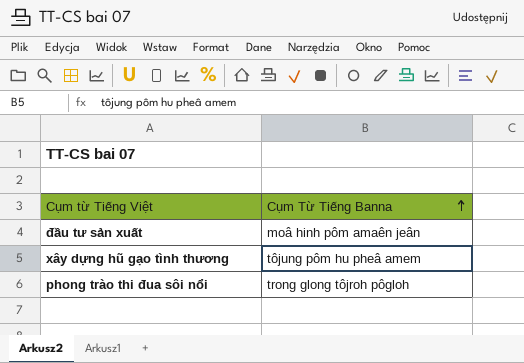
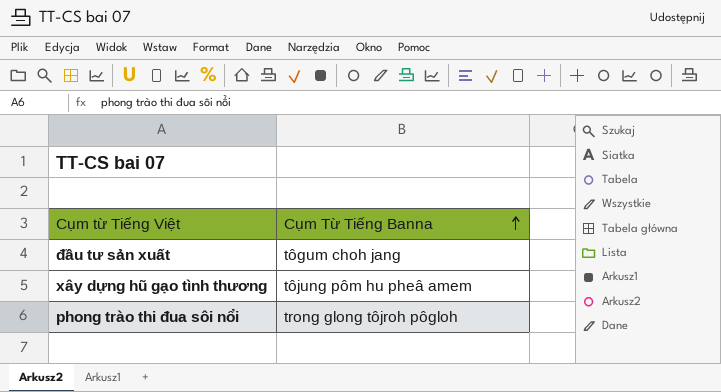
đầu tư sản xuất | Cụm Từ Tiếng Banna: moâ hinh pôm amaên jeân -> tôgum choh jang

